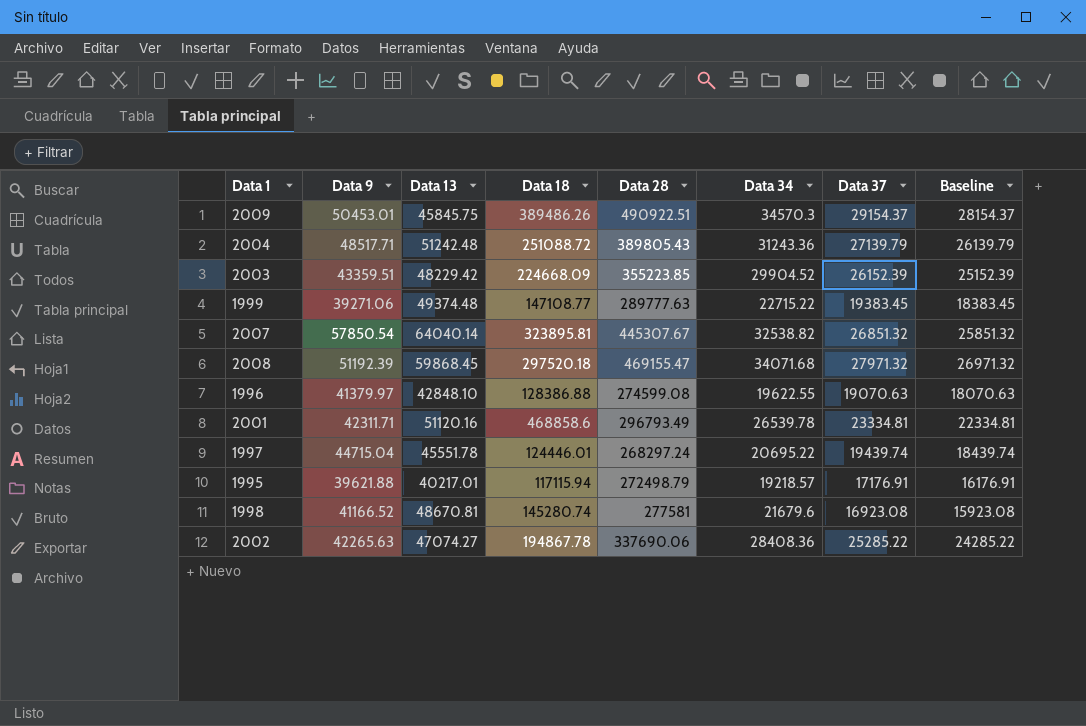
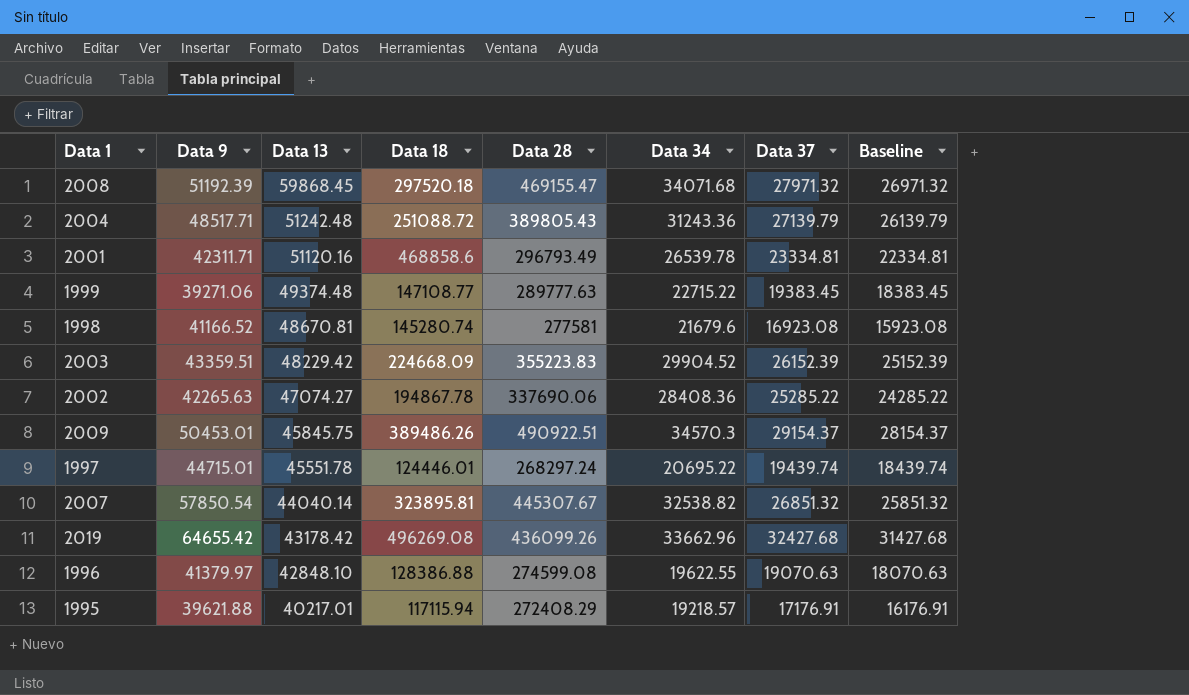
row order: none -> Data 13 descending
2003 | Data 28: 355223.85 -> 355223.83
1997 | Data 9: 44715.04 -> 44715.01
2007 | Data 13: 64040.14 -> 44040.14
row 2019: none -> 64655.42 | 43178.42 | 496269.08 | 436099.26 | 33662.96 | 32427.68 | 31427.68
1995 | Data 28: 272498.79 -> 272408.29

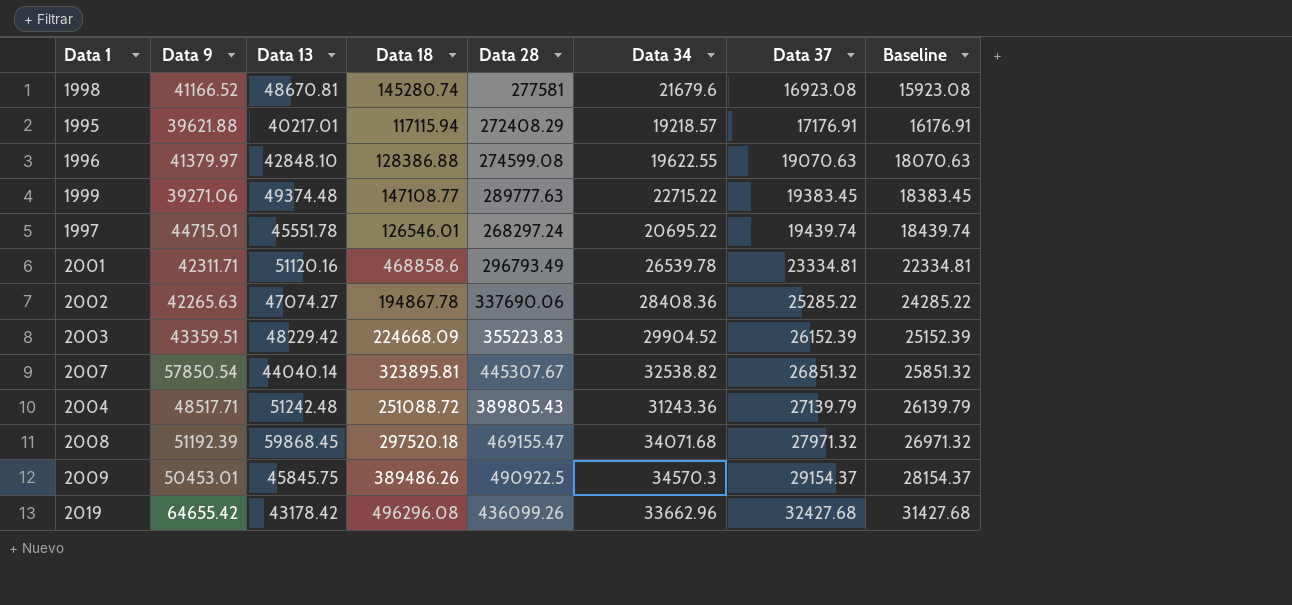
row order: Data 13 descending -> Data 37 ascending
1997 | Data 18: 124446.01 -> 126546.01
2009 | Data 28: 490922.51 -> 490922.5
2019 | Data 18: 496269.08 -> 496296.08

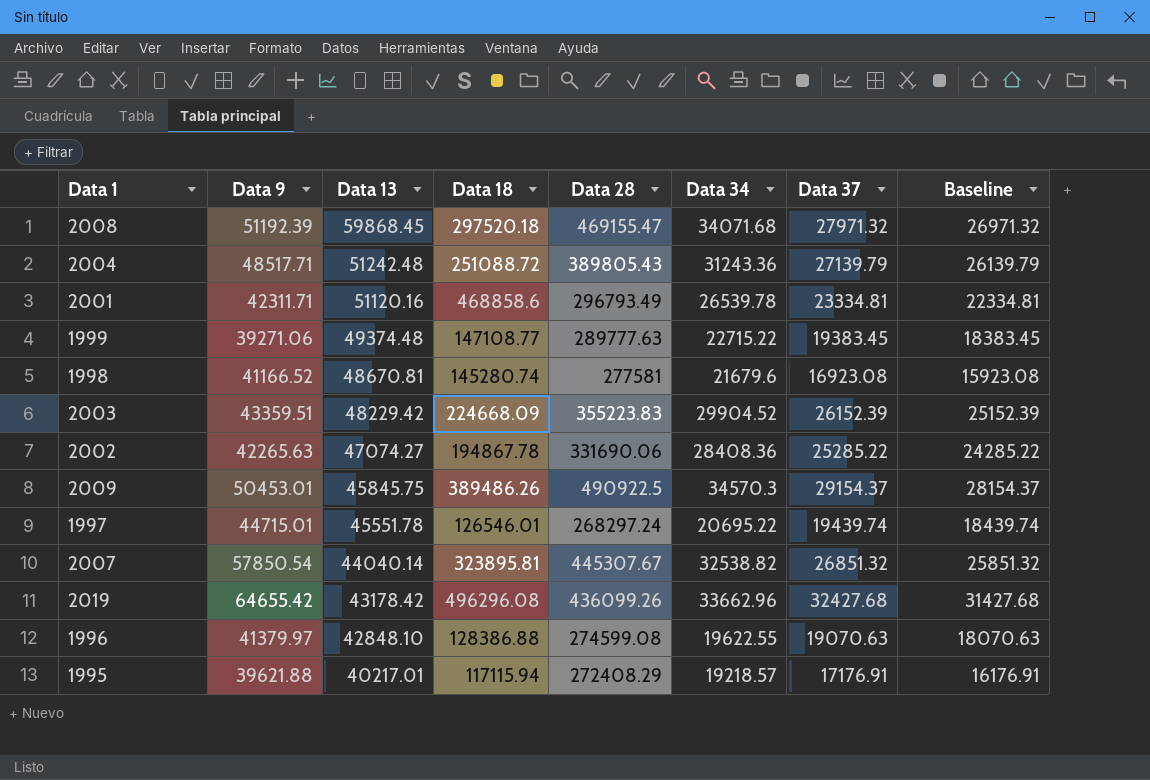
row order: Data 37 ascending -> Data 13 descending
2002 | Data 28: 337690.06 -> 331690.06

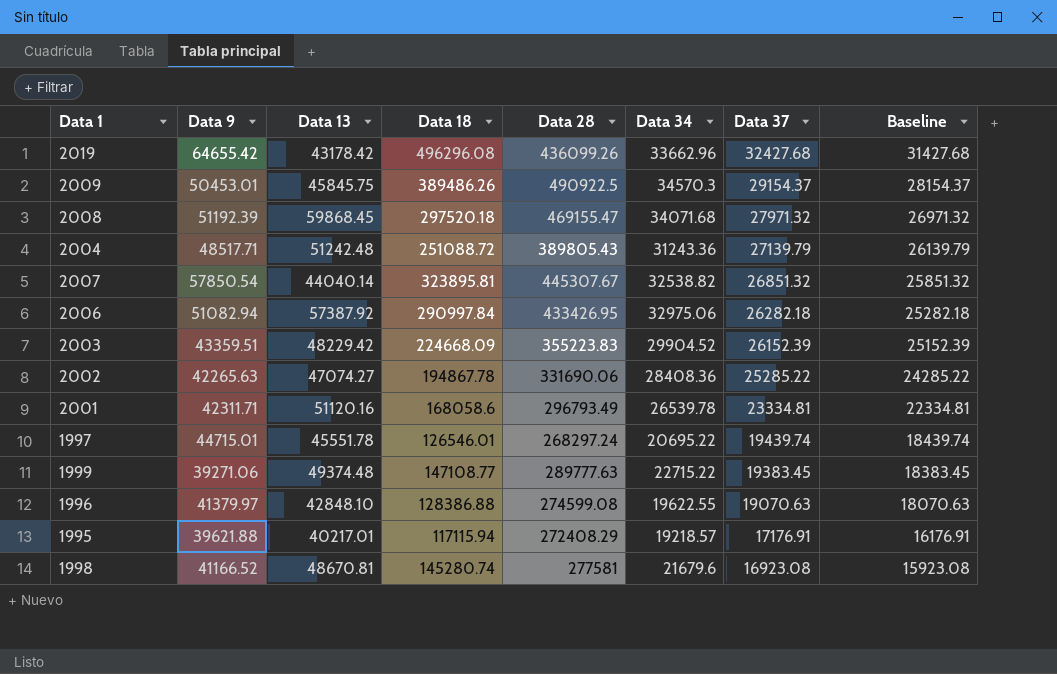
row order: Data 13 descending -> Data 37 descending
row 2006: none -> 51082.94 | 57387.92 | 290997.84 | 433426.95 | 32975.06 | 26282.18 | 25282.18
2001 | Data 18: 468858.6 -> 168058.6

